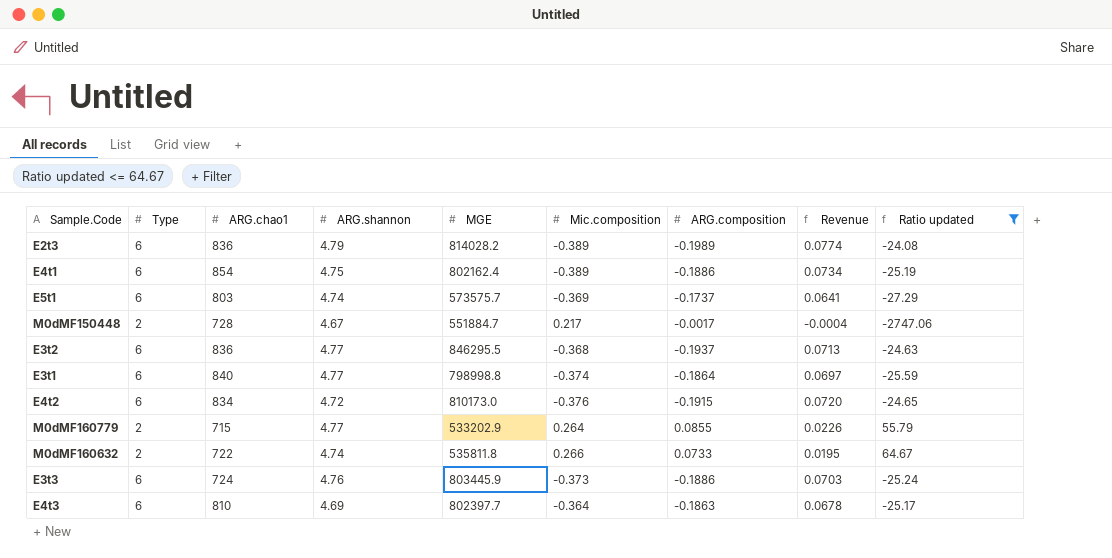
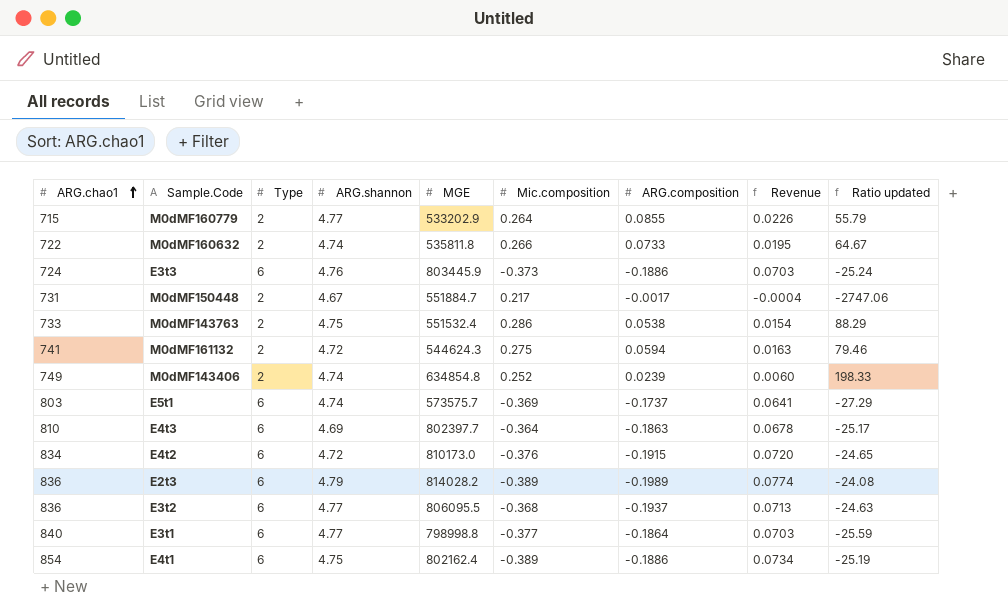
filter: Ratio updated <= 64.67 -> none
row order: none -> ARG.chao1 ascending
column ARG.chao1 | position: 3 -> 1
M0dMF150448 | ARG.chao1: 728 -> 731
E3t2 | MGE: 846295.5 -> 806095.5
E3t1 | Mic.composition: -0.374 -> -0.377
E3t1 | Revenue: 0.0697 -> 0.0703

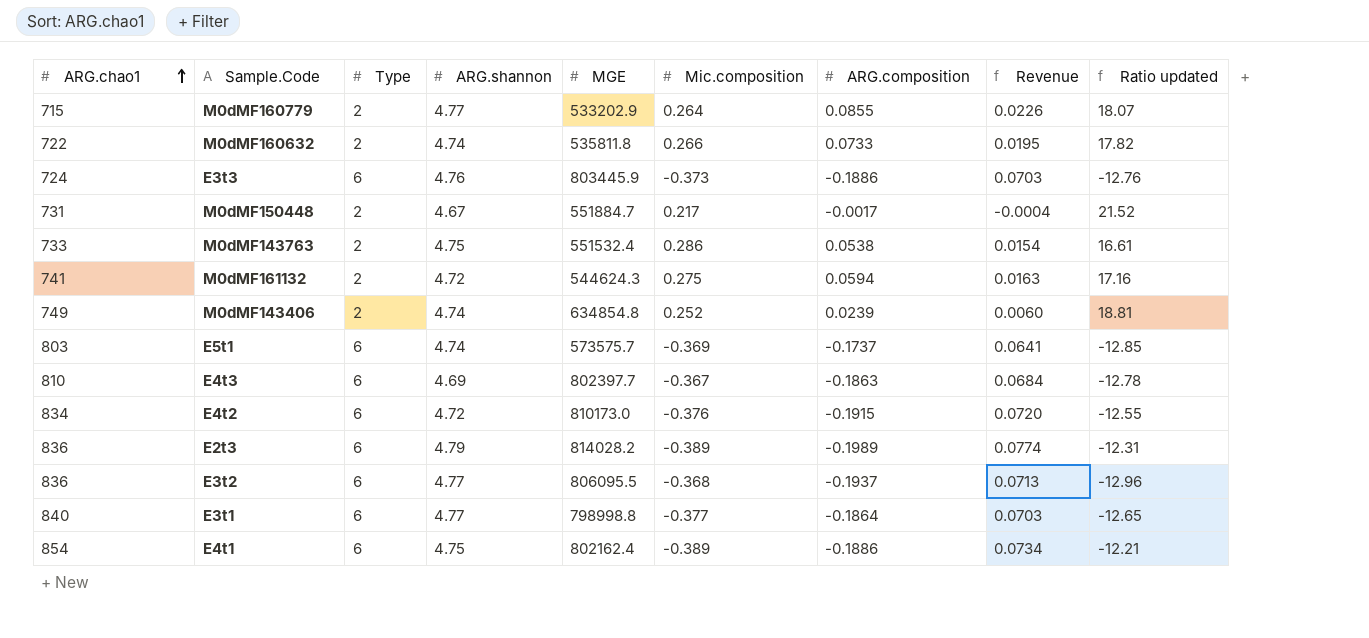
column Ratio updated | formula: [ARG.shannon] / [ARG.composition] -> [ARG.shannon] / [Mic.composition]
E4t3 | Mic.composition: -0.364 -> -0.367
E4t3 | Revenue: 0.0678 -> 0.0684

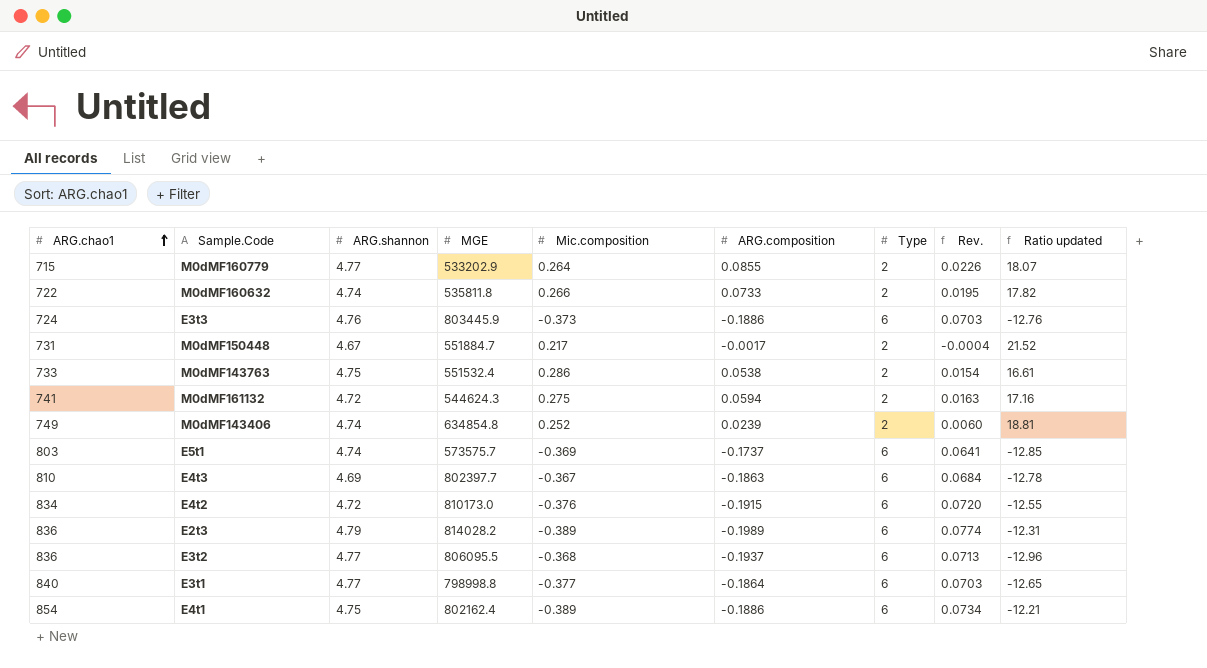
column Type | position: 3 -> 7
column name: Revenue -> Rev.

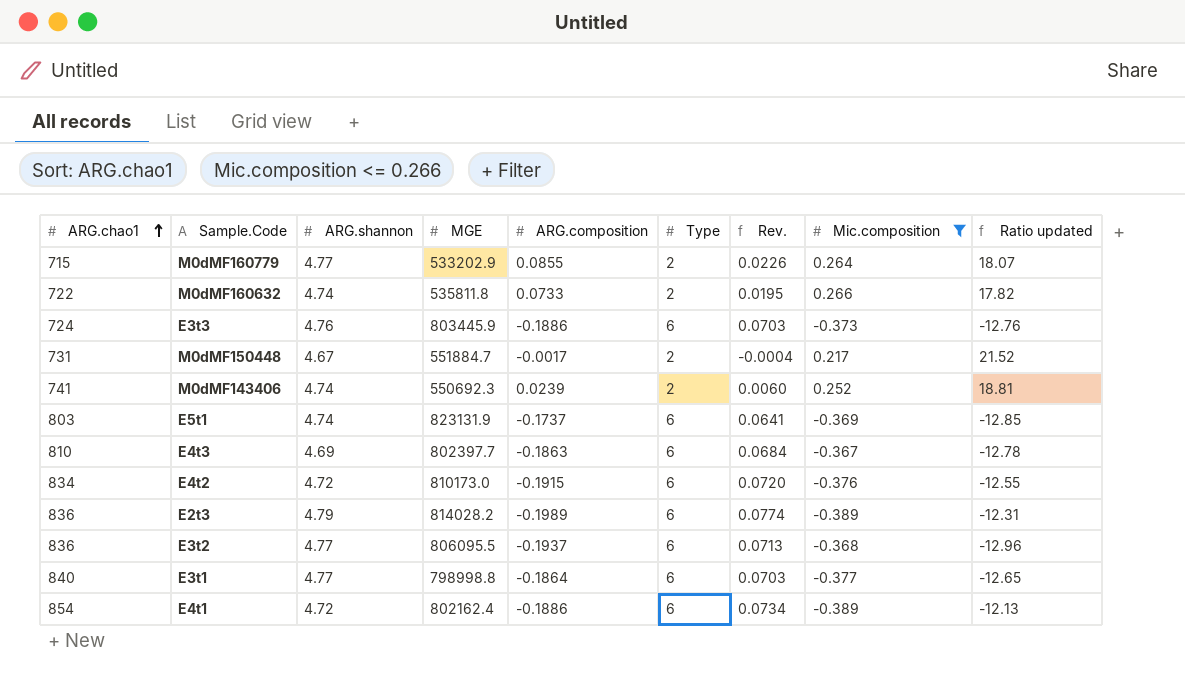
filter: none -> Mic.composition <= 0.266
column Mic.composition | position: 5 -> 8
M0dMF143406 | ARG.chao1: 749 -> 741
M0dMF143406 | MGE: 634854.8 -> 550692.3
E5t1 | MGE: 573575.7 -> 823131.9
E4t1 | ARG.shannon: 4.75 -> 4.72
E4t1 | Ratio updated: -12.21 -> -12.13

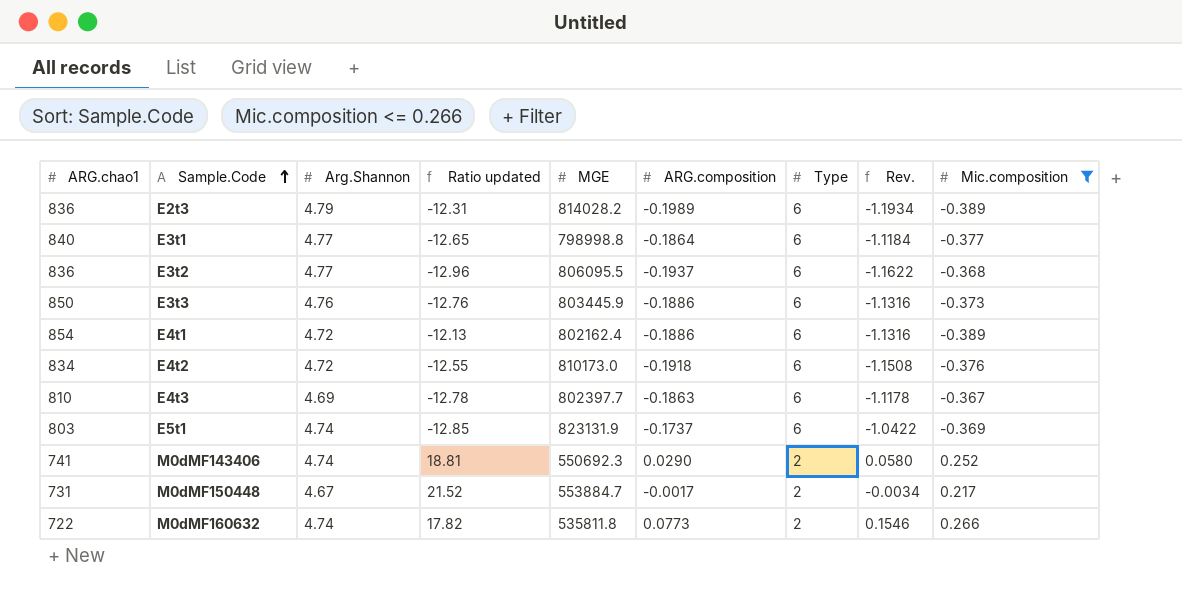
row order: ARG.chao1 ascending -> Sample.Code ascending
column name: ARG.shannon -> Arg.Shannon
column Ratio updated | position: 9 -> 4
column Rev. | formula: [ARG.composition] * [Mic.composition] -> [ARG.composition] * [Type]
row M0dMF160779: 715 | 4.77 | 533202.9 | 0.0855 | 2 | 0.0226 | 0.264 | 18.07 -> none
E3t3 | ARG.chao1: 724 -> 850
E4t2 | ARG.composition: -0.1915 -> -0.1918
M0dMF143406 | ARG.composition: 0.0239 -> 0.0290
M0dMF150448 | MGE: 551884.7 -> 553884.7
M0dMF160632 | ARG.composition: 0.0733 -> 0.0773

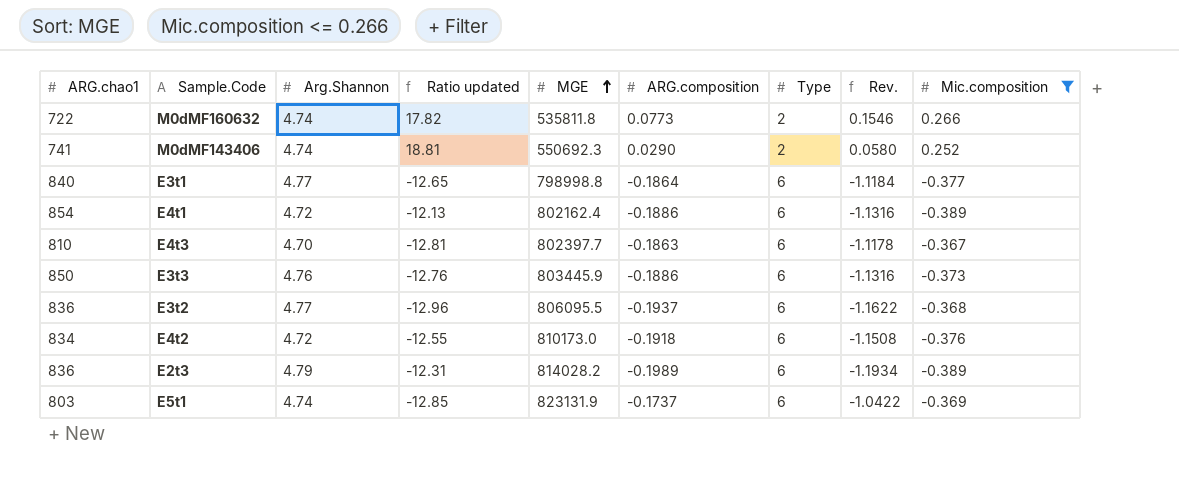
row order: Sample.Code ascending -> MGE ascending
row M0dMF150448: 731 | 4.67 | 21.52 | 553884.7 | -0.0017 | 2 | -0.0034 | 0.217 -> none
E4t3 | Arg.Shannon: 4.69 -> 4.70
E4t3 | Ratio updated: -12.78 -> -12.81

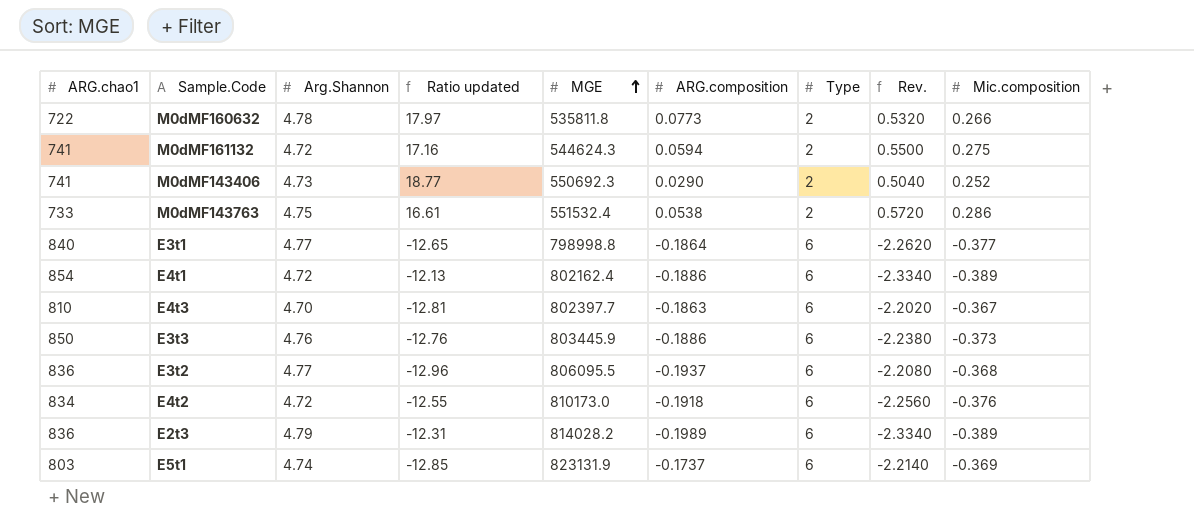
filter: Mic.composition <= 0.266 -> none
column Rev. | formula: [ARG.composition] * [Type] -> [Type] * [Mic.composition]
M0dMF160632 | Arg.Shannon: 4.74 -> 4.78
M0dMF160632 | Ratio updated: 17.82 -> 17.97
M0dMF143406 | Arg.Shannon: 4.74 -> 4.73
M0dMF143406 | Ratio updated: 18.81 -> 18.77

